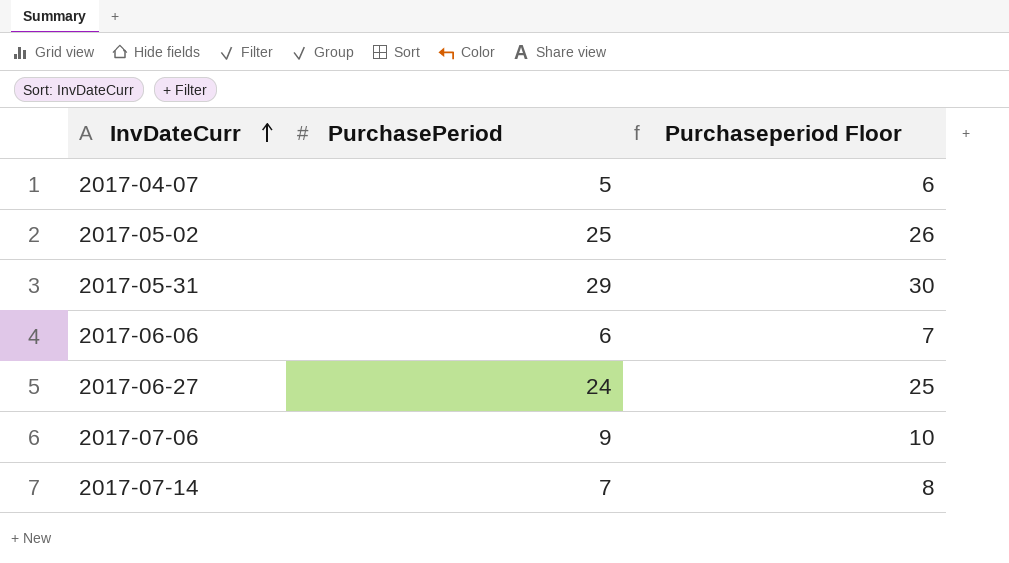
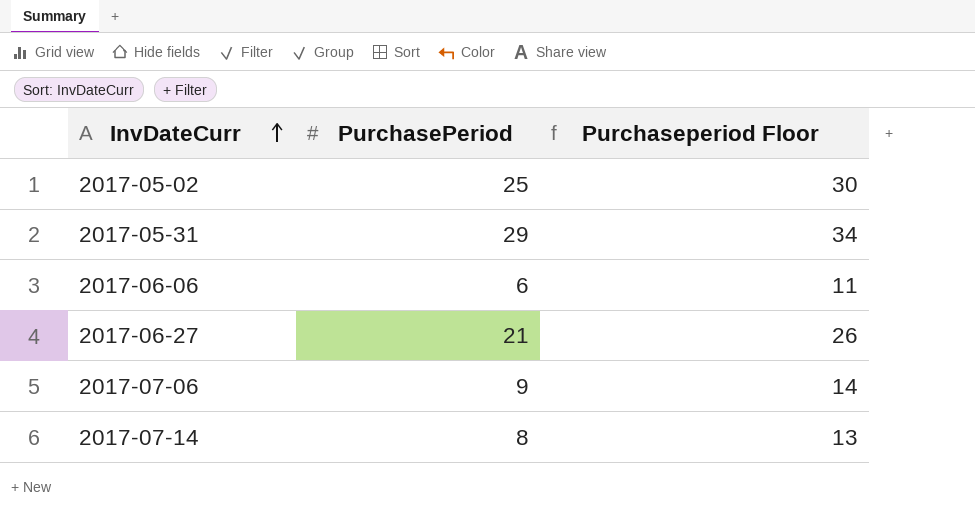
column Purchaseperiod Floor | formula: [PurchasePeriod] + 1 -> [PurchasePeriod] + 5
row 2017-04-07: 5 | 6 -> none
2017-06-27 | PurchasePeriod: 24 -> 21
2017-07-14 | PurchasePeriod: 7 -> 8

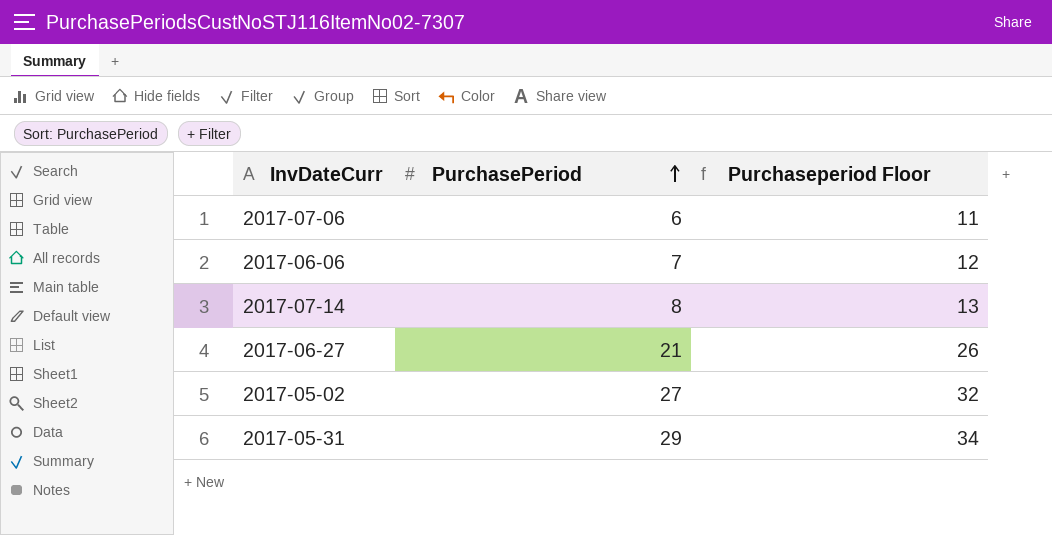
row order: InvDateCurr ascending -> PurchasePeriod ascending
2017-07-06 | PurchasePeriod: 9 -> 6
2017-07-06 | Purchaseperiod Floor: 14 -> 11
2017-06-06 | PurchasePeriod: 6 -> 7
2017-06-06 | Purchaseperiod Floor: 11 -> 12
2017-05-02 | PurchasePeriod: 25 -> 27
2017-05-02 | Purchaseperiod Floor: 30 -> 32

